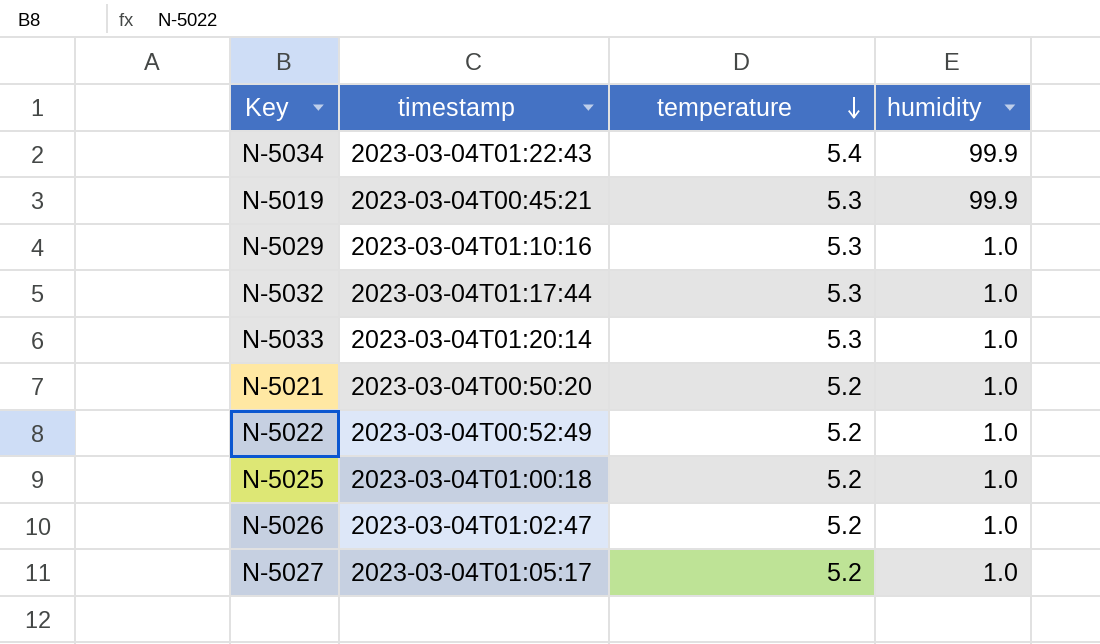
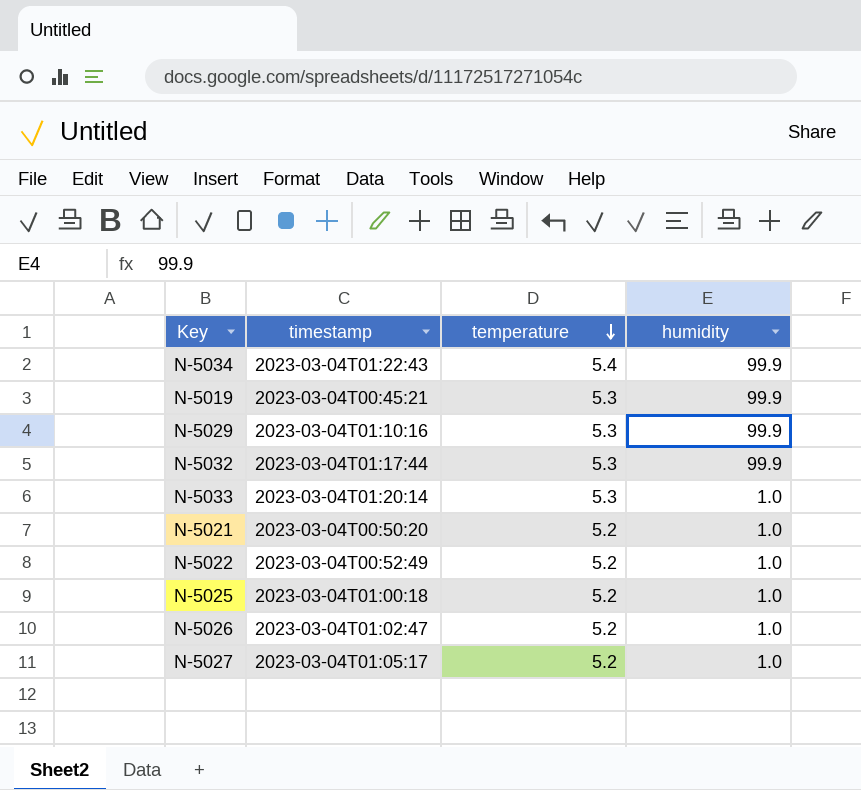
N-5029 | humidity: 1.0 -> 99.9
N-5032 | humidity: 1.0 -> 99.9

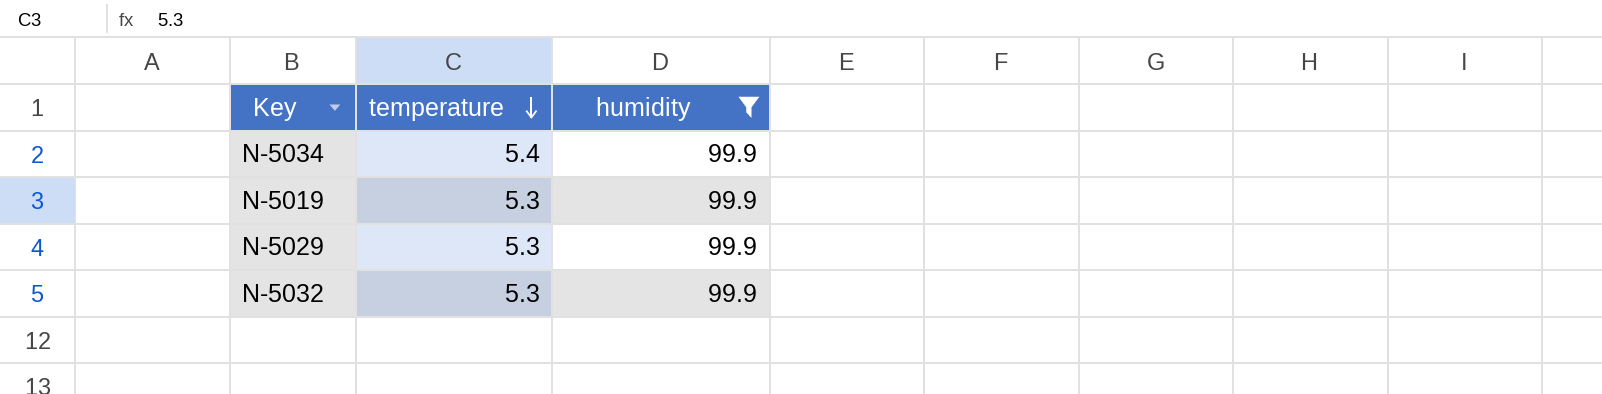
filter: none -> humidity = 99.9
column timestamp | position: 2 -> none

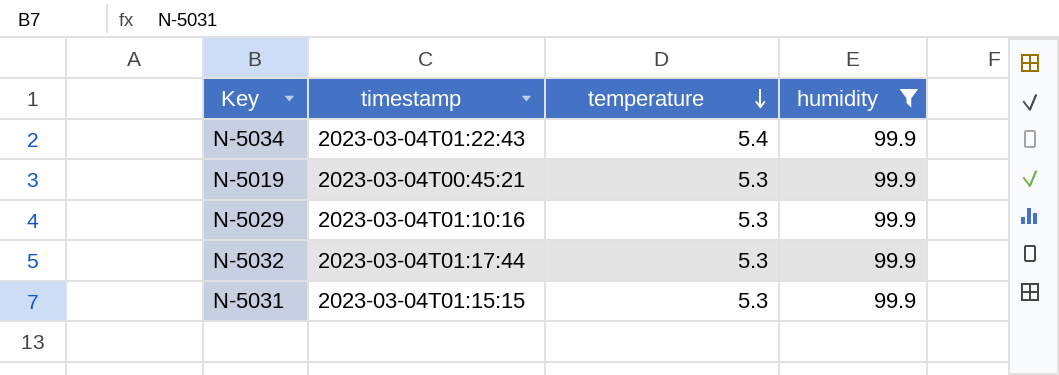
column timestamp | position: none -> 2
row N-5031: none -> 2023-03-04T01:15:15 | 5.3 | 99.9

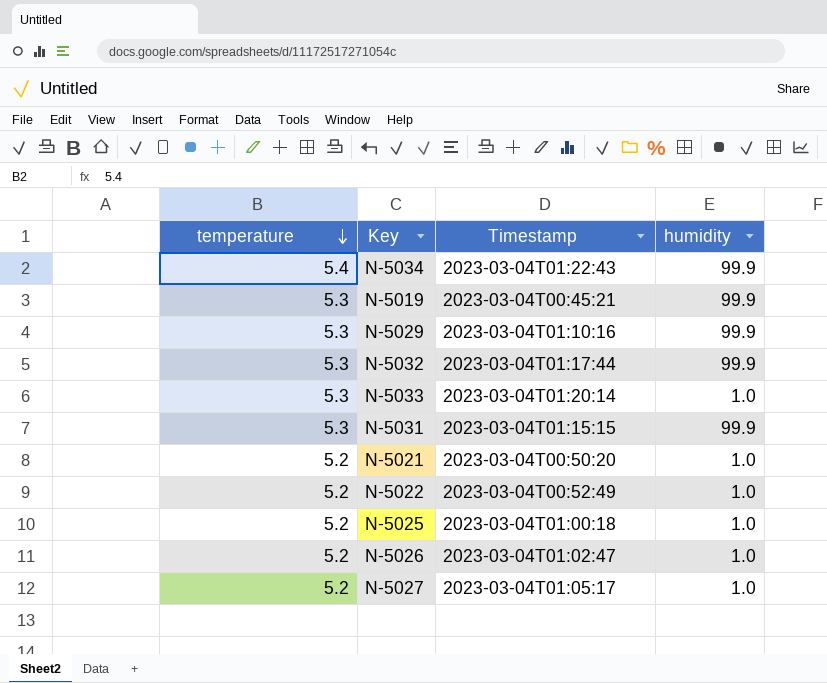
filter: humidity = 99.9 -> none
column temperature | position: 3 -> 1
column name: timestamp -> Timestamp

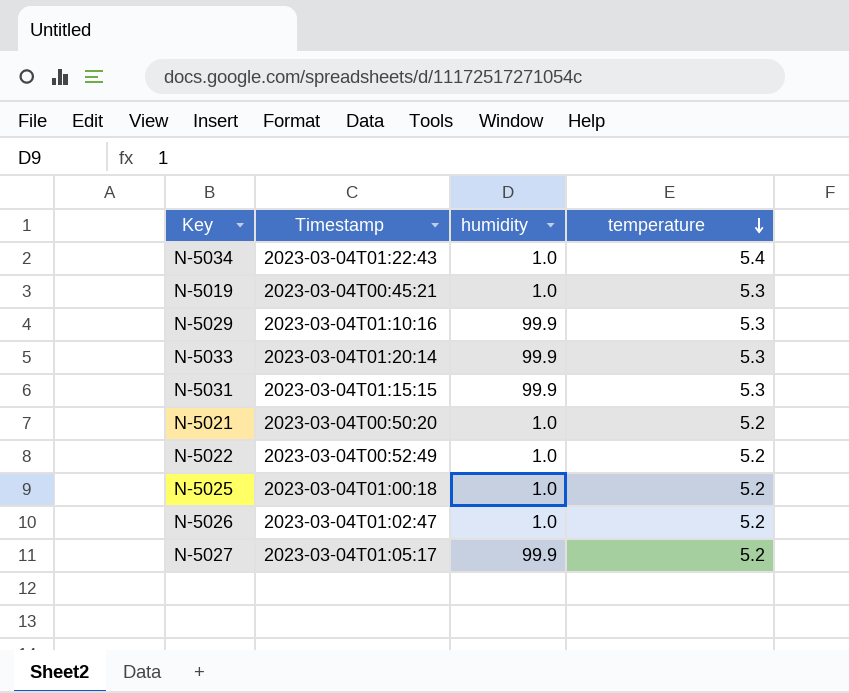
column temperature | position: 1 -> 4
row N-5032: 5.3 | 2023-03-04T01:17:44 | 99.9 -> none
N-5034 | humidity: 99.9 -> 1.0
N-5019 | humidity: 99.9 -> 1.0
N-5033 | humidity: 1.0 -> 99.9
N-5027 | humidity: 1.0 -> 99.9

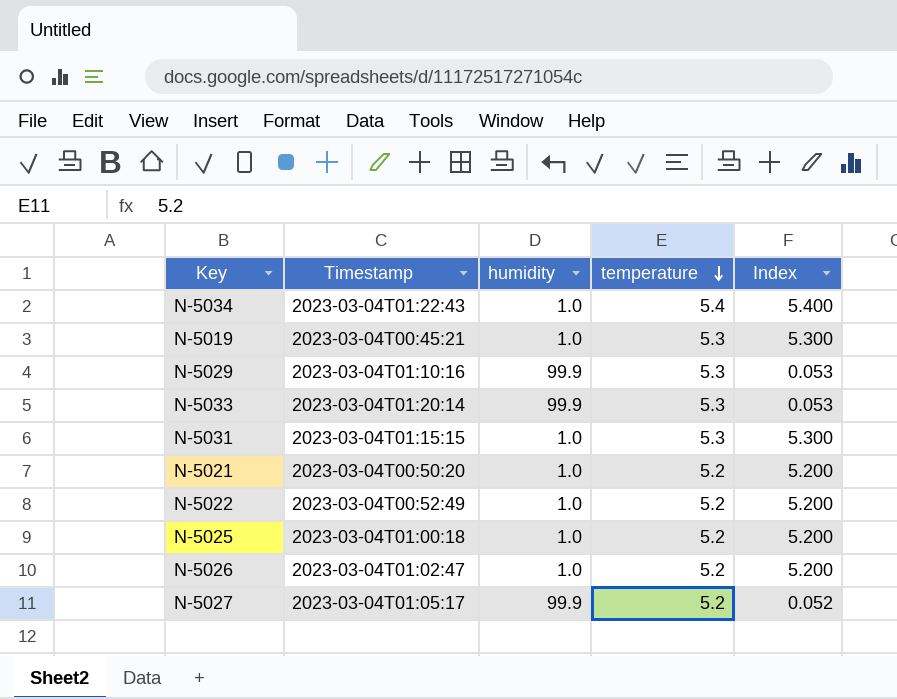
column Index | formula: none -> [temperature] / [humidity]
N-5031 | humidity: 99.9 -> 1.0

